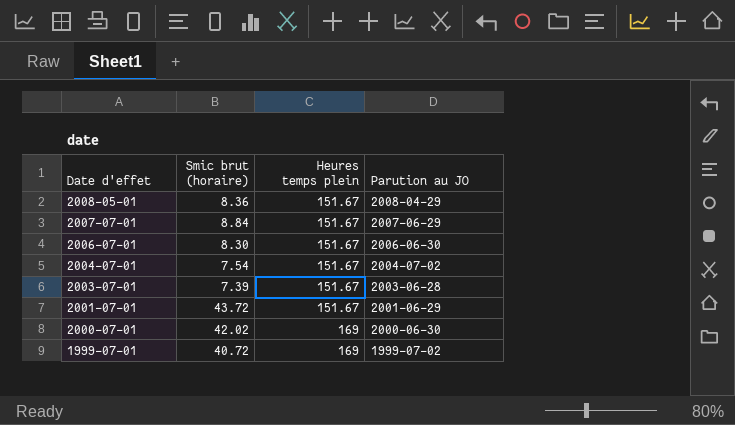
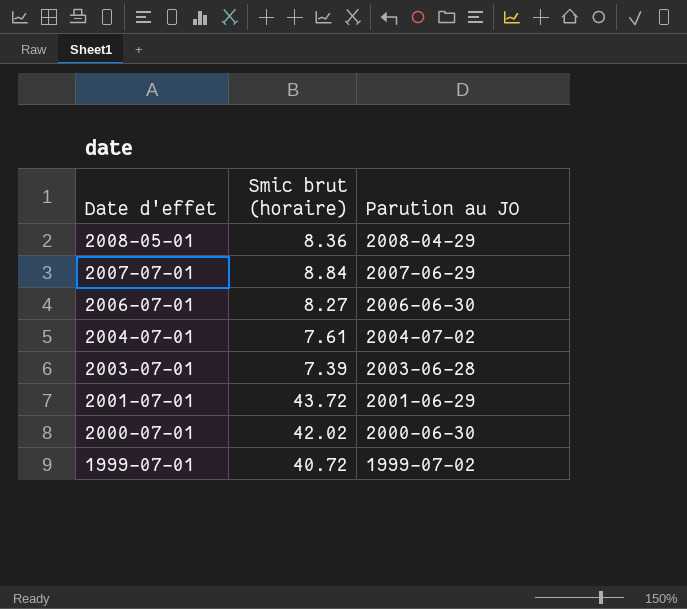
column Heures temps plein | position: 3 -> none
2006-07-01 | Smic brut (horaire): 8.30 -> 8.27
2004-07-01 | Smic brut (horaire): 7.54 -> 7.61

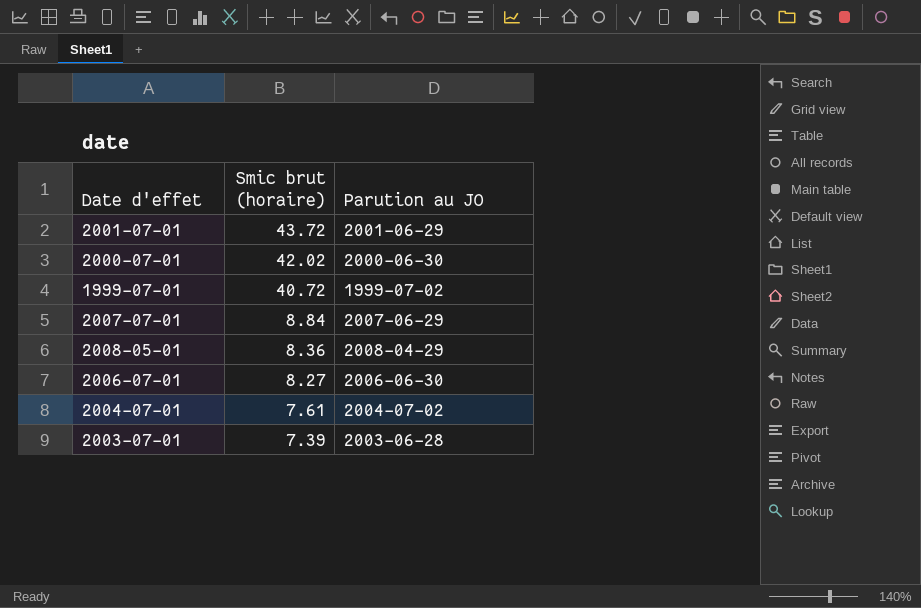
row order: Date d'effet descending -> Smic brut (horaire) descending

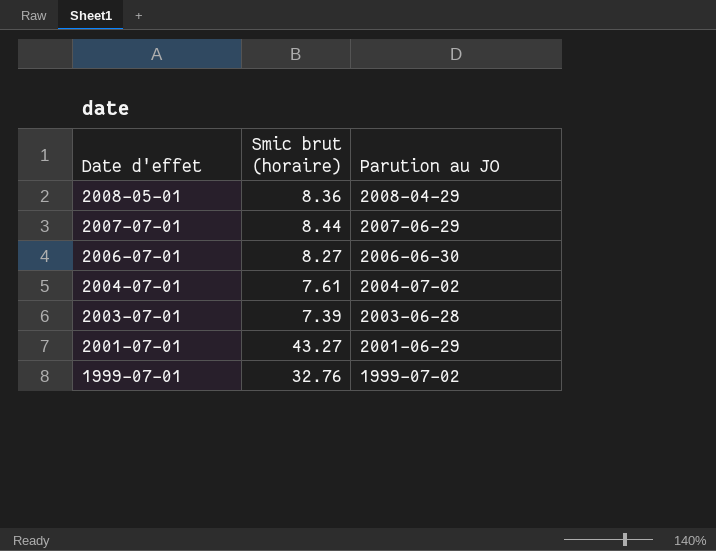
row order: Smic brut (horaire) descending -> Date d'effet descending
row 2000-07-01: 42.02 | 2000-06-30 -> none
2007-07-01 | Smic brut (horaire): 8.84 -> 8.44
2001-07-01 | Smic brut (horaire): 43.72 -> 43.27
1999-07-01 | Smic brut (horaire): 40.72 -> 32.76

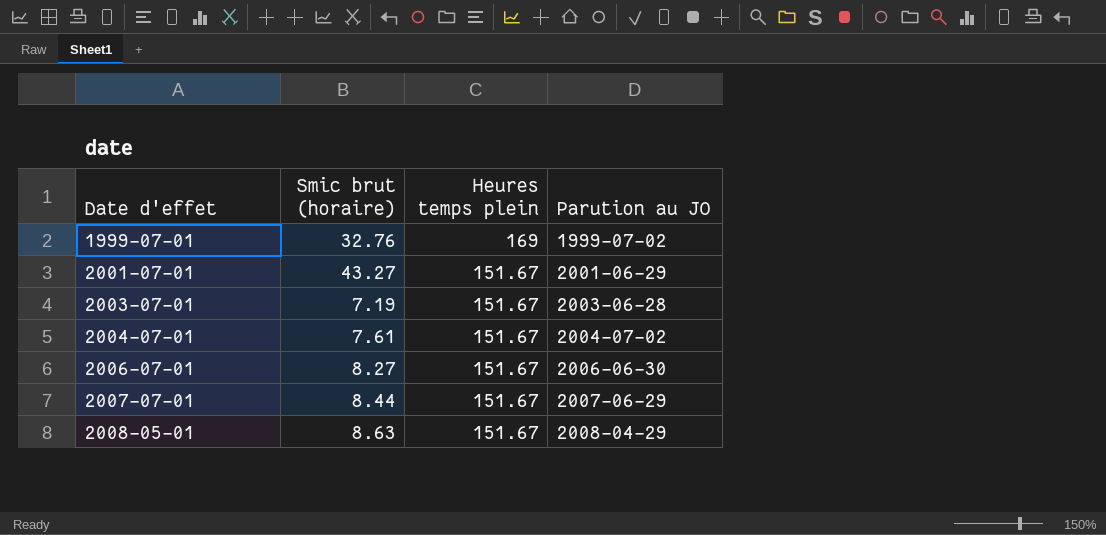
row order: Date d'effet descending -> Date d'effet ascending
column Heures temps plein | position: none -> 3
2003-07-01 | Smic brut (horaire): 7.39 -> 7.19
2008-05-01 | Smic brut (horaire): 8.36 -> 8.63

